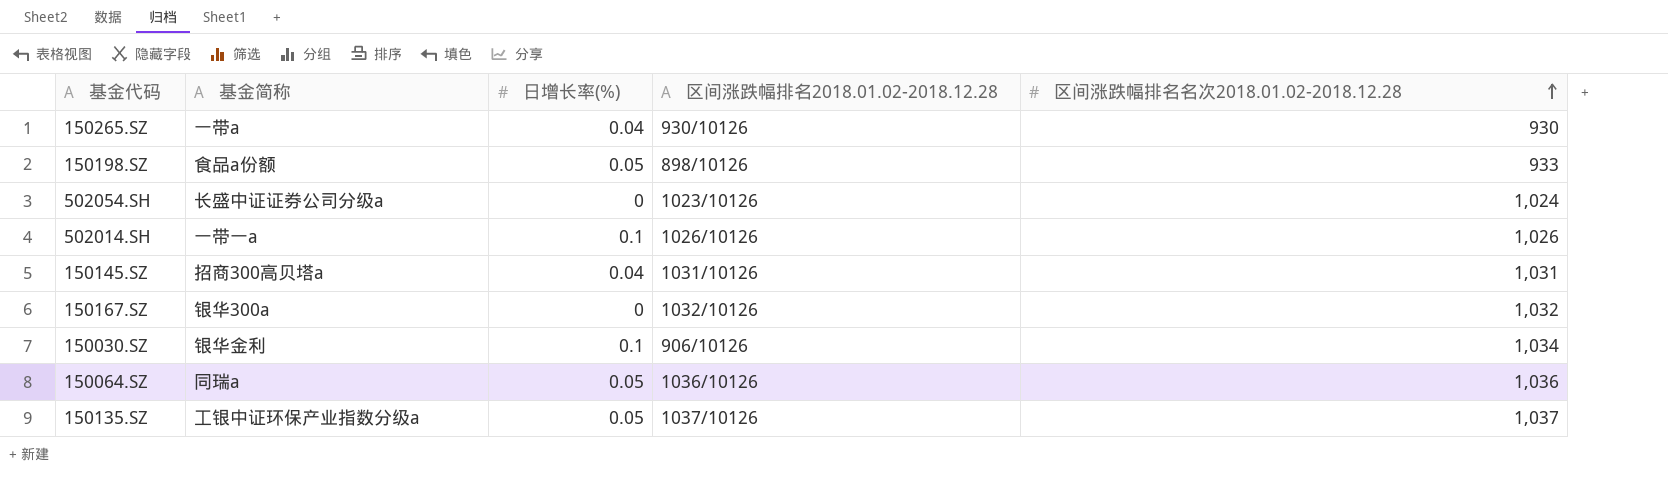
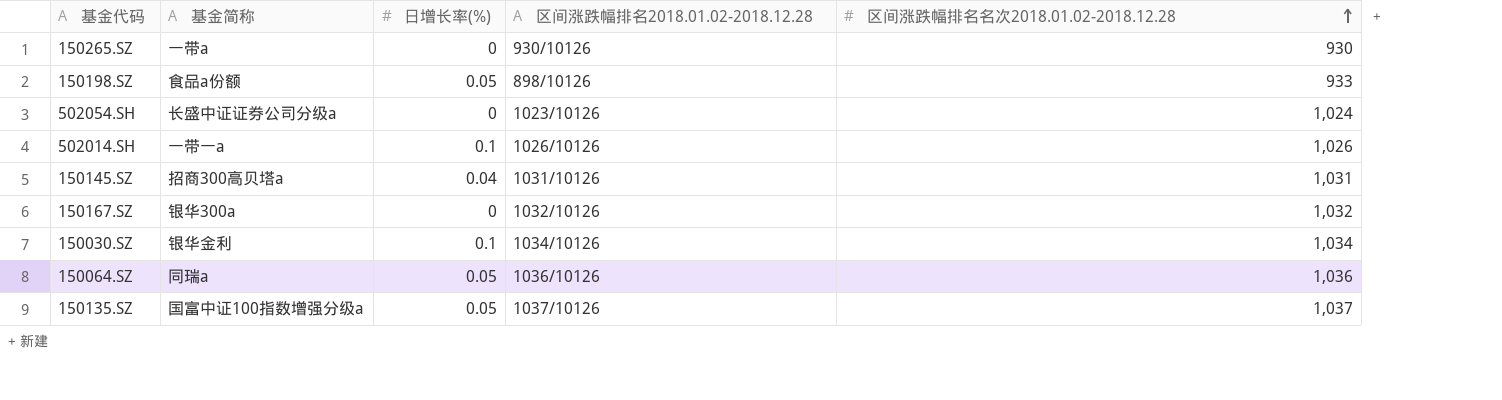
150265.SZ | 日增长率(%): 0.04 -> 0
150030.SZ | 区间涨跌幅排名2018.01.02-2018.12.28: 906/10126 -> 1034/10126
150135.SZ | 基金简称: 工银中证环保产业指数分级a -> 国富中证100指数增强分级a

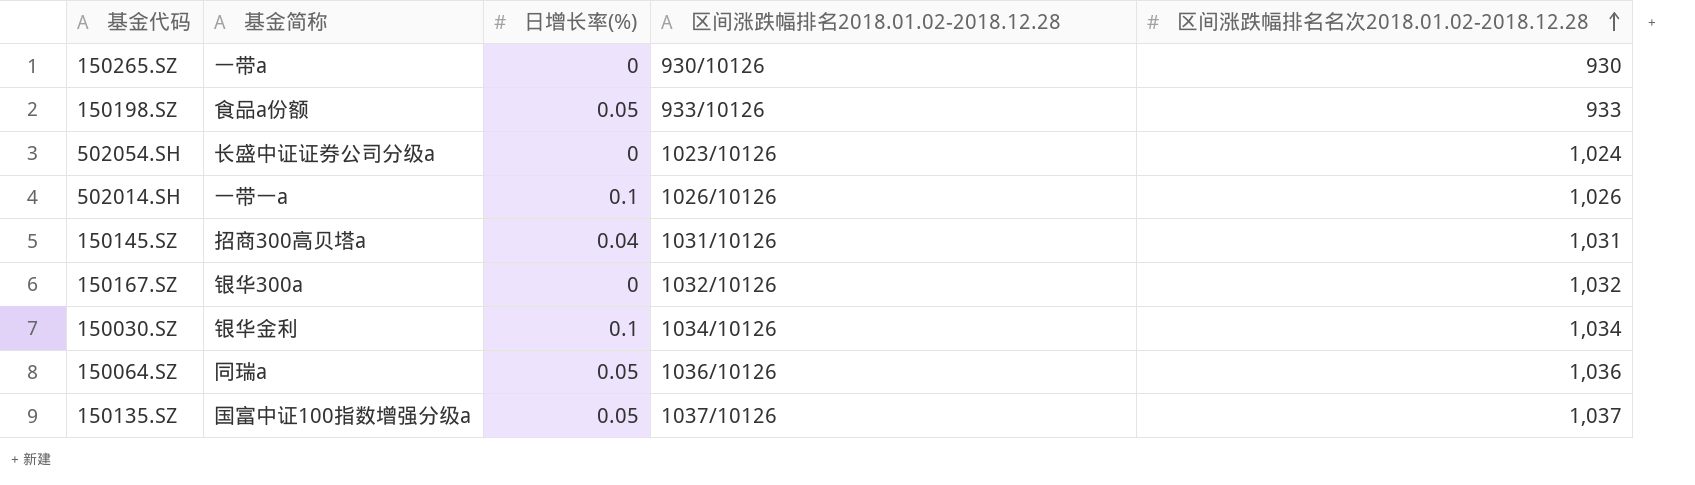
150198.SZ | 区间涨跌幅排名2018.01.02-2018.12.28: 898/10126 -> 933/10126

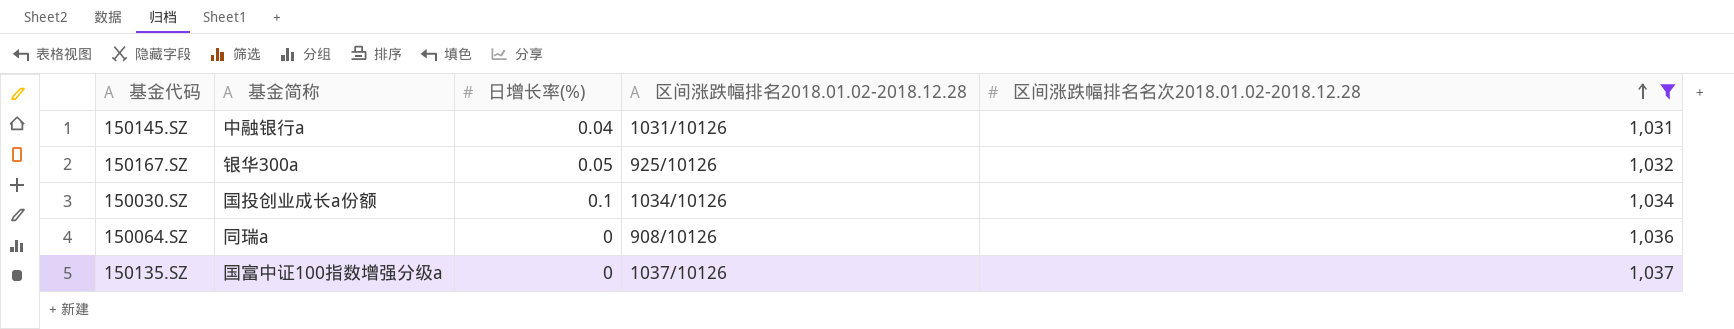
filter: none -> 区间涨跌幅排名名次2018.01.02-2018.12.28 >= 1,031
150145.SZ | 基金简称: 招商300高贝塔a -> 中融银行a
150167.SZ | 日增长率(%): 0 -> 0.05
150167.SZ | 区间涨跌幅排名2018.01.02-2018.12.28: 1032/10126 -> 925/10126
150030.SZ | 基金简称: 银华金利 -> 国投创业成长a份额
150064.SZ | 日增长率(%): 0.05 -> 0
150064.SZ | 区间涨跌幅排名2018.01.02-2018.12.28: 1036/10126 -> 908/10126
150135.SZ | 日增长率(%): 0.05 -> 0

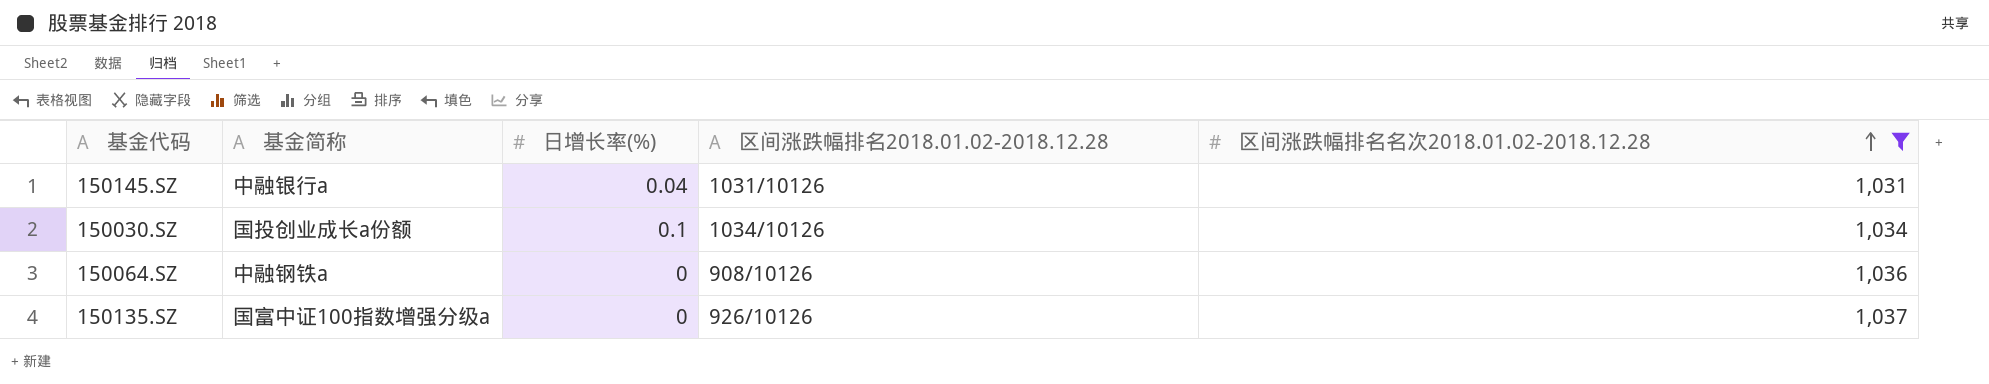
row 150167.SZ: 银华300a | 0.05 | 925/10126 | 1,032 -> none
150064.SZ | 基金简称: 同瑞a -> 中融钢铁a
150135.SZ | 区间涨跌幅排名2018.01.02-2018.12.28: 1037/10126 -> 926/10126

